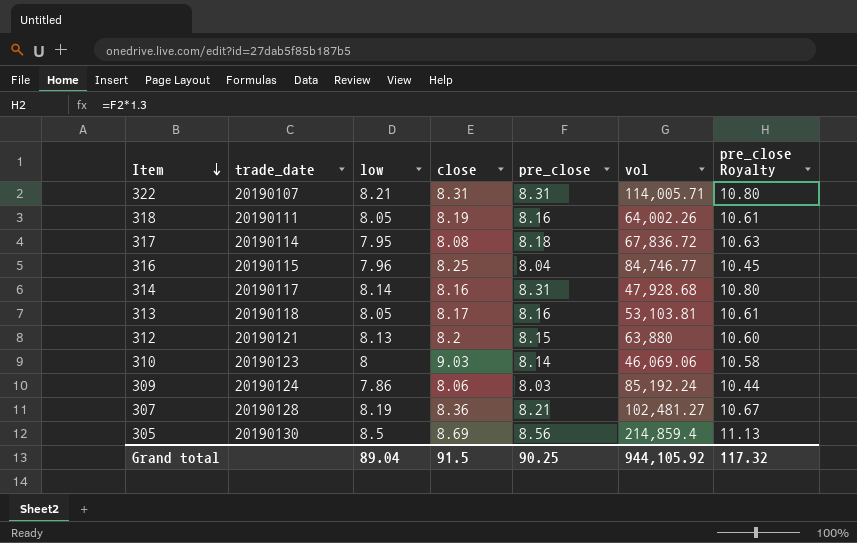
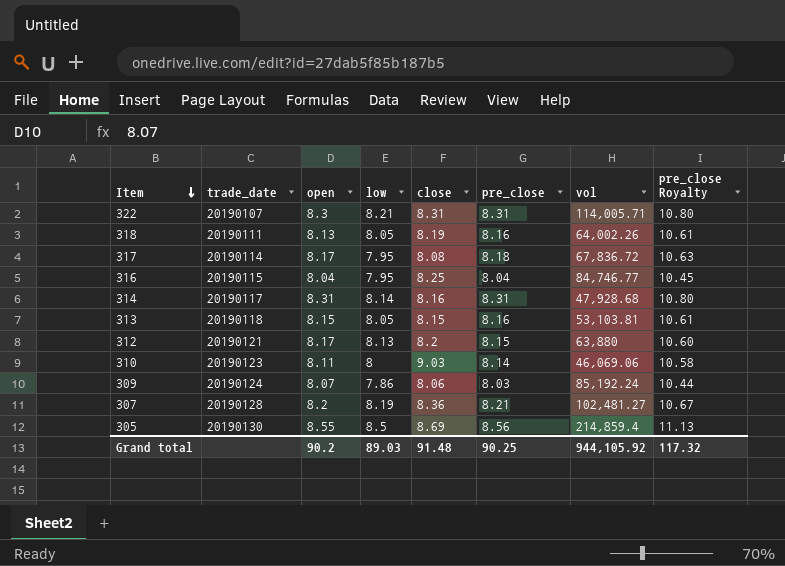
column open | position: none -> 3
316 | low: 7.96 -> 7.95
313 | close: 8.17 -> 8.15
Grand total | low: 89.04 -> 89.03
Grand total | close: 91.5 -> 91.48

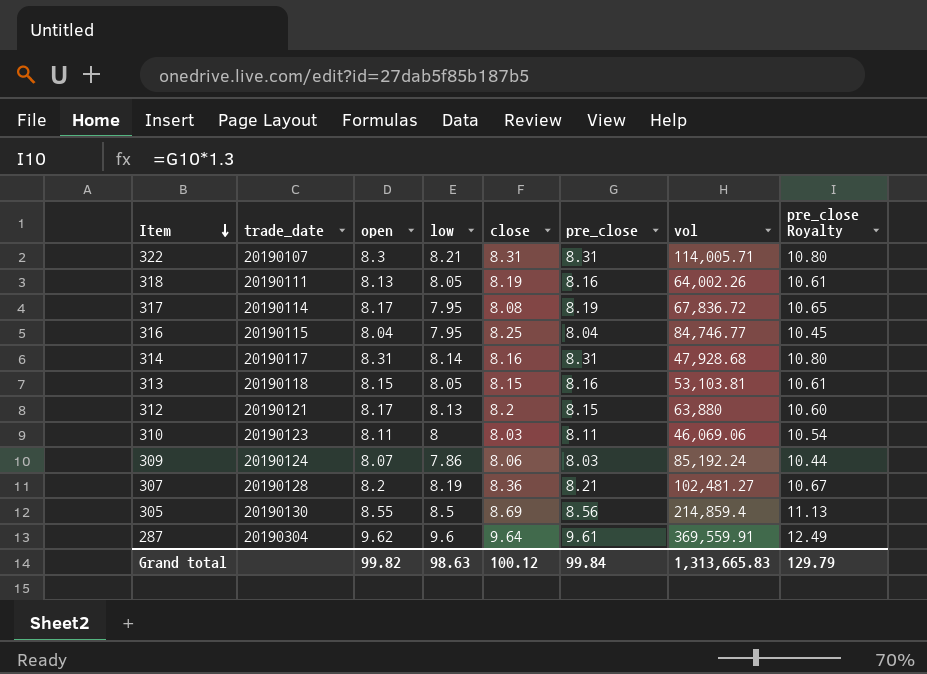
317 | pre_close: 8.18 -> 8.19
317 | pre_close Royalty: 10.63 -> 10.65
310 | close: 9.03 -> 8.03
310 | pre_close: 8.14 -> 8.11
310 | pre_close Royalty: 10.58 -> 10.54
row 287: none -> 20190304 | 9.62 | 9.6 | 9.64 | 9.61 | 369,559.91 | 12.49
Grand total | open: 90.2 -> 99.82
Grand total | low: 89.03 -> 98.63
Grand total | close: 91.48 -> 100.12
Grand total | pre_close: 90.25 -> 99.84
Grand total | vol: 944,105.92 -> 1,313,665.83
Grand total | pre_close Royalty: 117.32 -> 129.79

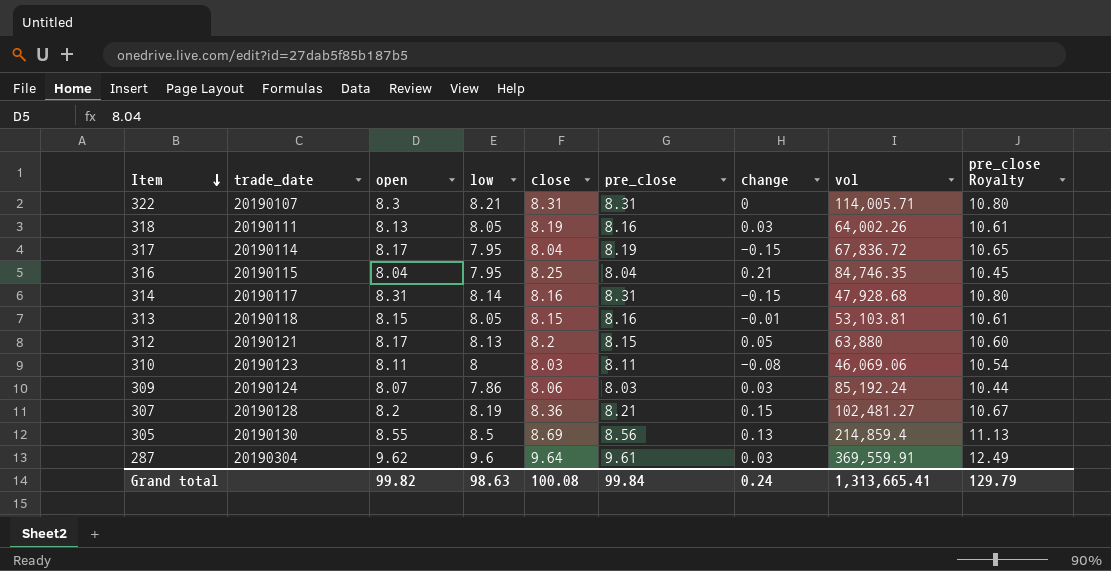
column change | formula: none -> [close] - [pre_close]
317 | close: 8.08 -> 8.04
316 | vol: 84,746.77 -> 84,746.35
Grand total | close: 100.12 -> 100.08
Grand total | vol: 1,313,665.83 -> 1,313,665.41

